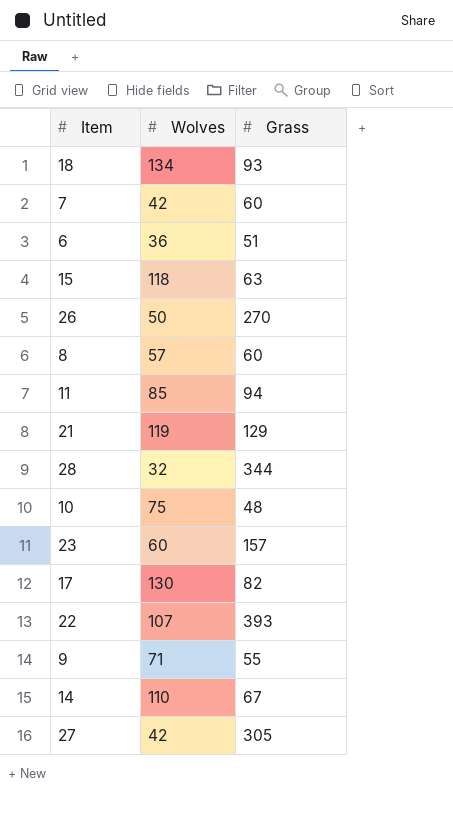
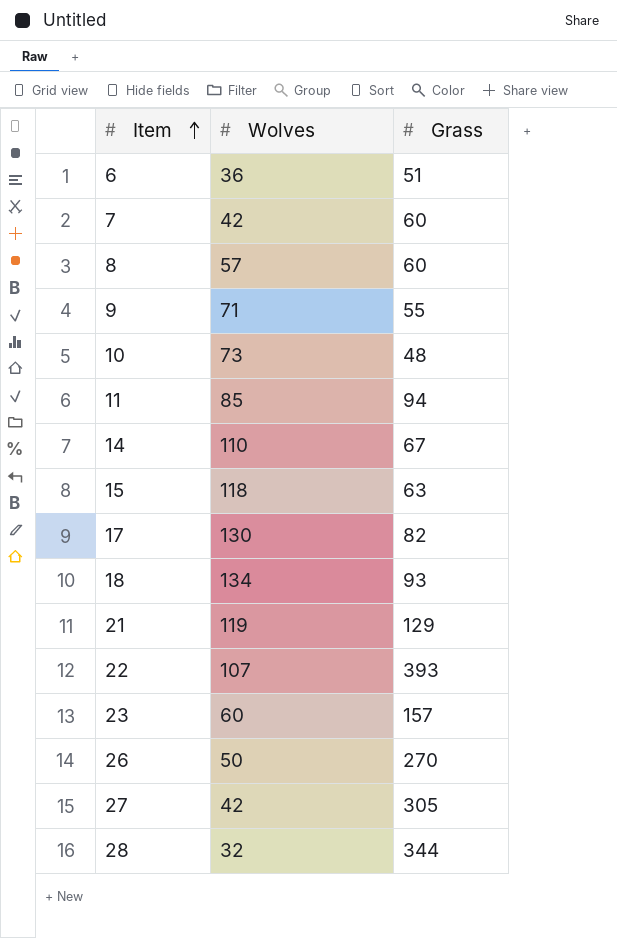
row order: none -> Item ascending
10 | Wolves: 75 -> 73

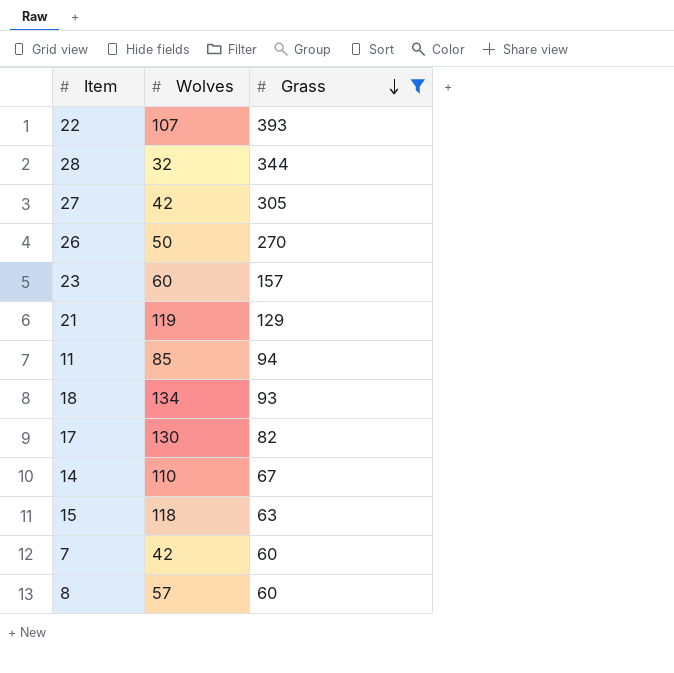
filter: none -> Grass >= 60
row order: Item ascending -> Grass descending

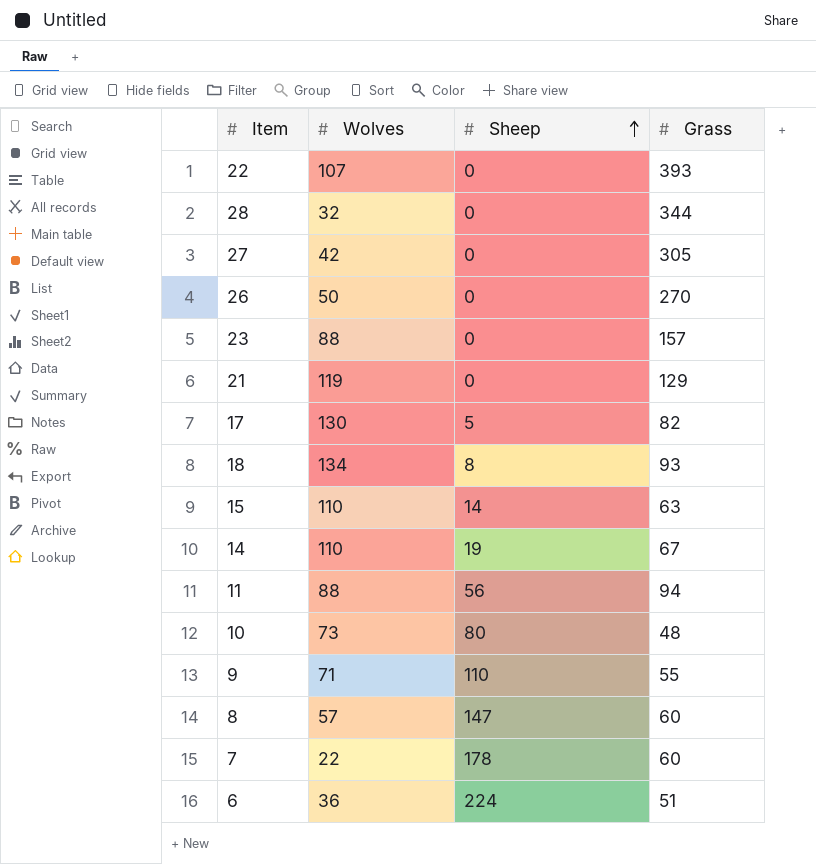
filter: Grass >= 60 -> none
row order: Grass descending -> Sheep ascending
column Sheep | position: none -> 3
23 | Wolves: 60 -> 88
15 | Wolves: 118 -> 110
11 | Wolves: 85 -> 88
7 | Wolves: 42 -> 22

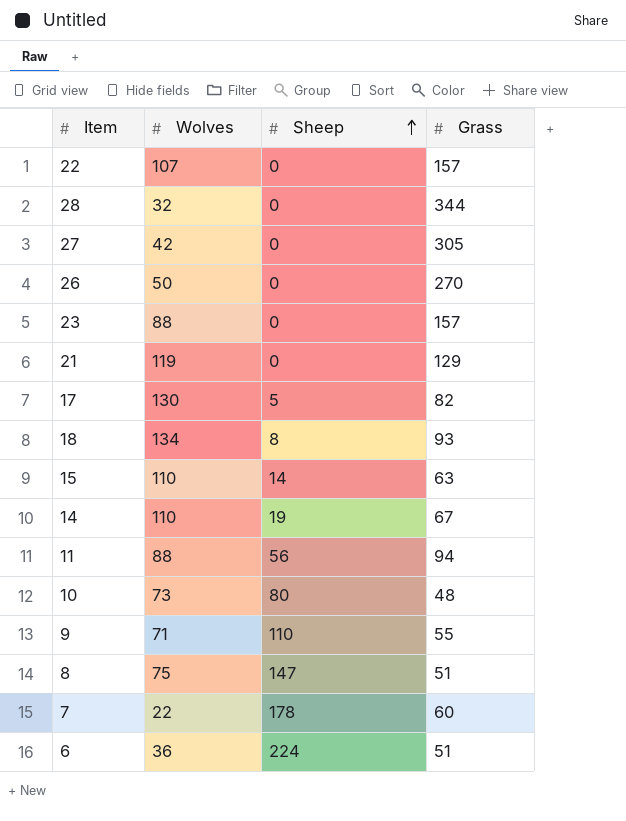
22 | Grass: 393 -> 157
8 | Wolves: 57 -> 75
8 | Grass: 60 -> 51

